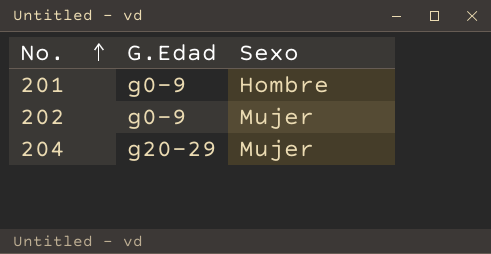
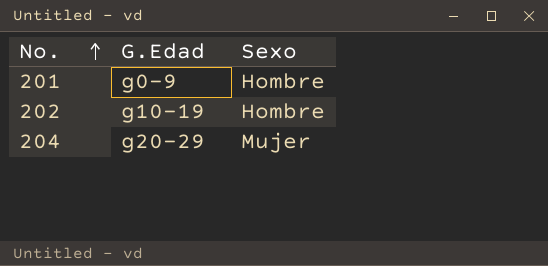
202 | G.Edad: g0-9 -> g10-19
202 | Sexo: Mujer -> Hombre

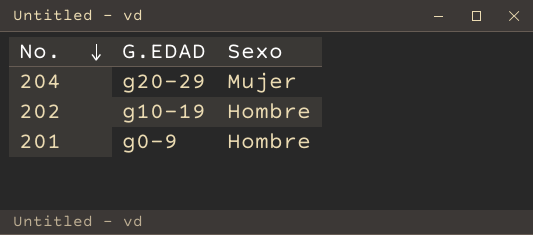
row order: No. ascending -> No. descending
column name: G.Edad -> G.EDAD

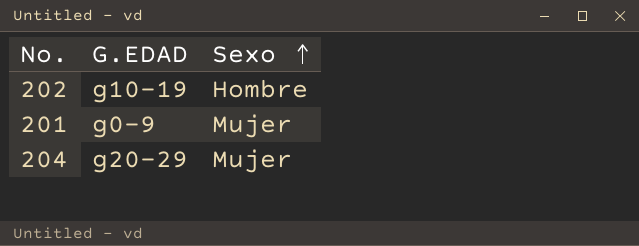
row order: No. descending -> Sexo ascending
201 | Sexo: Hombre -> Mujer

